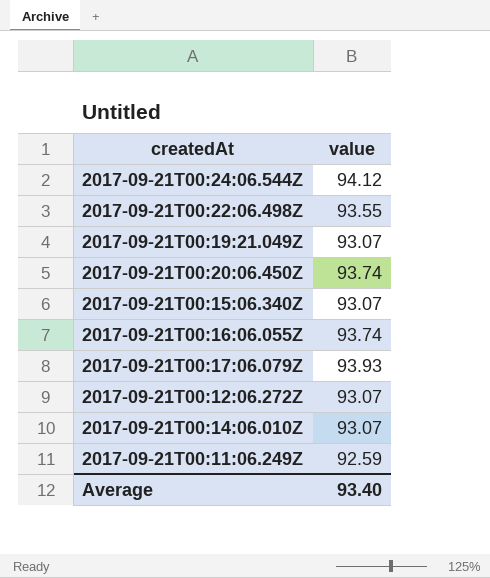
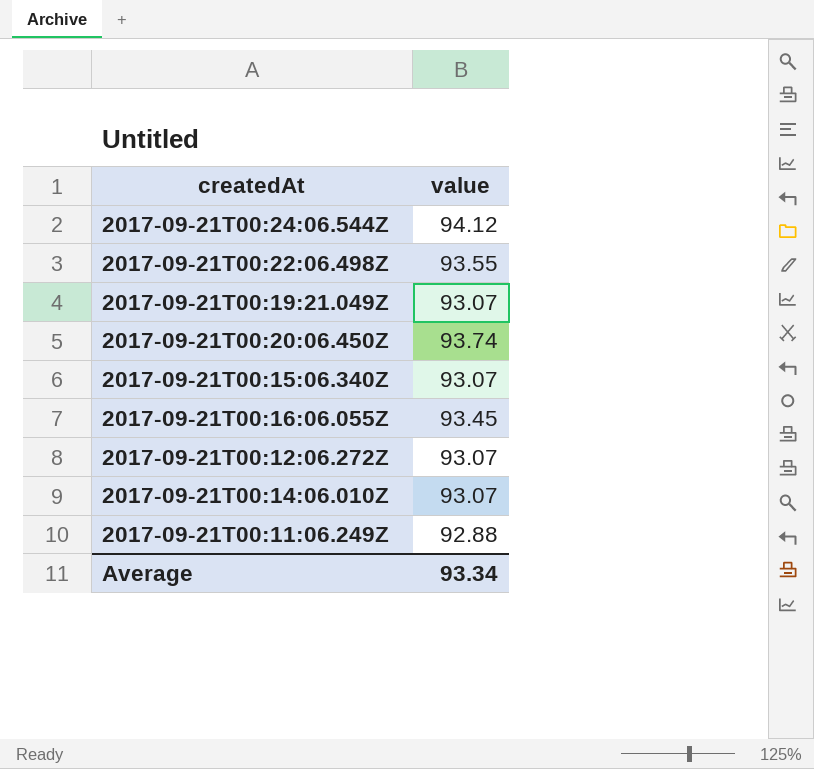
row 2017-09-21T00:17:06.079Z: 93.93 -> none
2017-09-21T00:16:06.055Z | value: 93.74 -> 93.45
2017-09-21T00:11:06.249Z | value: 92.59 -> 92.88
Average | value: 93.40 -> 93.34

